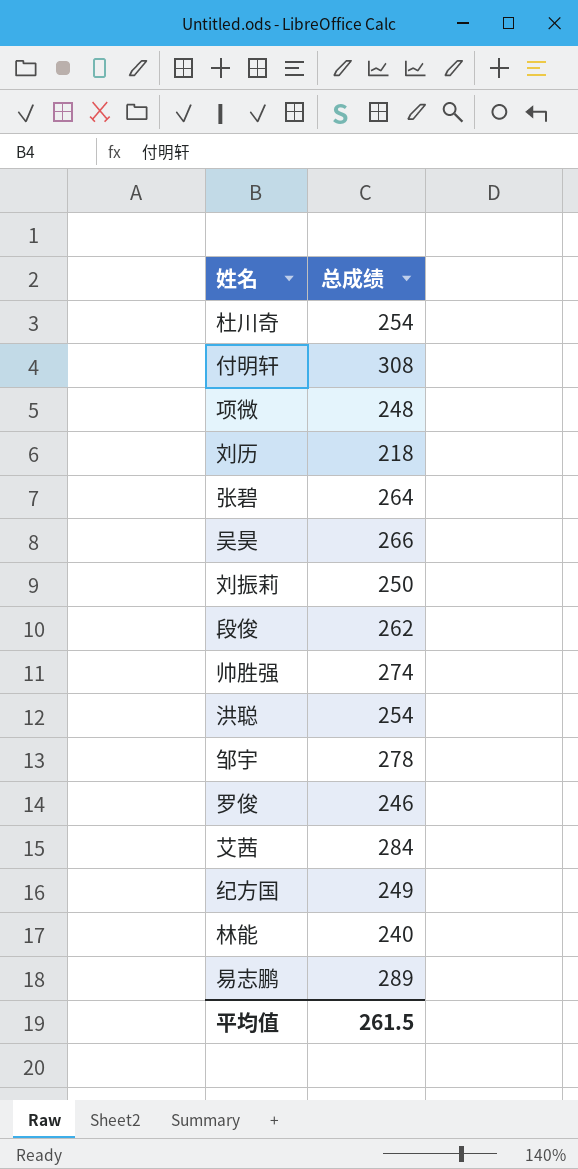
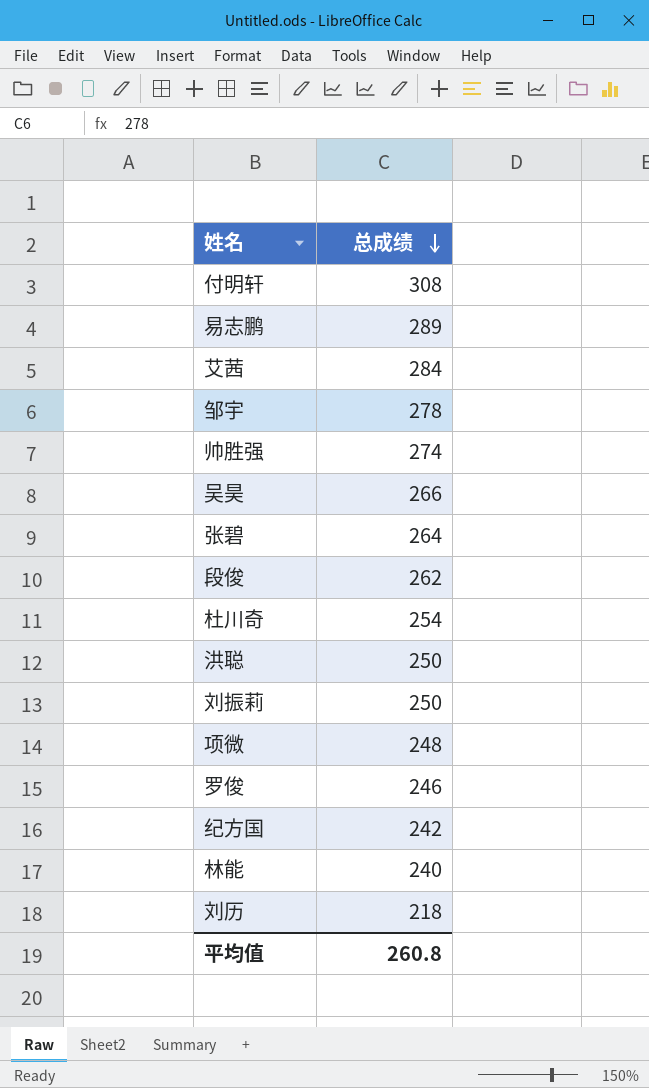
row order: none -> 总成绩 descending
洪聪 | 总成绩: 254 -> 250
纪方国 | 总成绩: 249 -> 242
平均值 | 总成绩: 261.5 -> 260.8

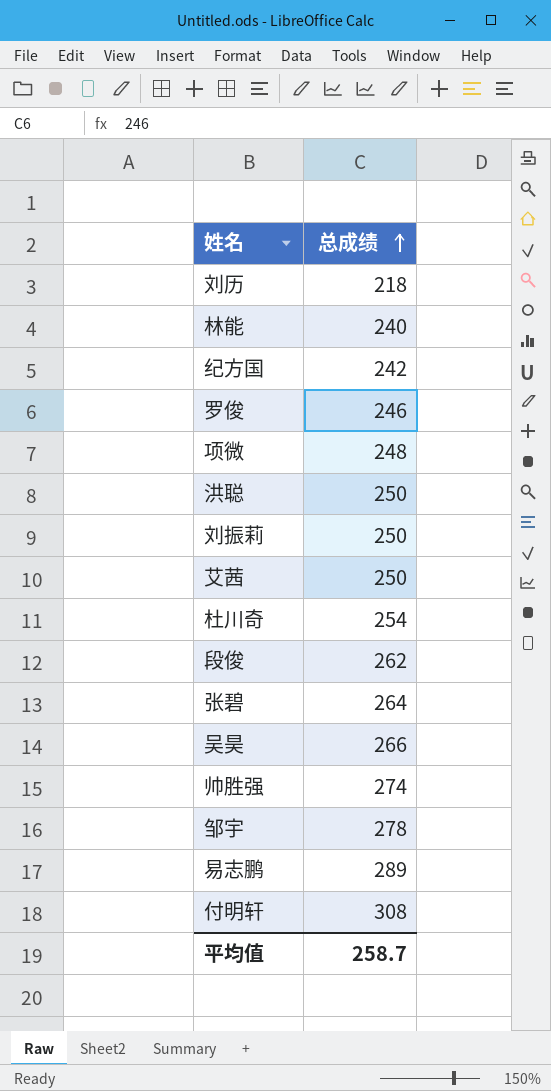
row order: 总成绩 descending -> 总成绩 ascending
艾茜 | 总成绩: 284 -> 250
平均值 | 总成绩: 260.8 -> 258.7

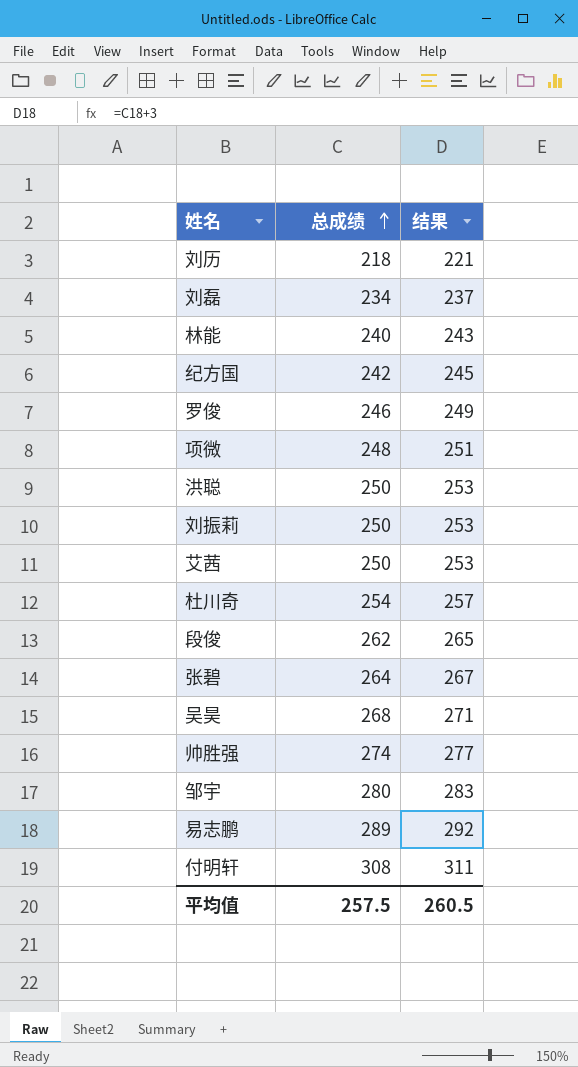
column 结果 | formula: none -> [总成绩] + 3
row 刘磊: none -> 234 | 237
吴昊 | 总成绩: 266 -> 268
邹宇 | 总成绩: 278 -> 280
平均值 | 总成绩: 258.7 -> 257.5

